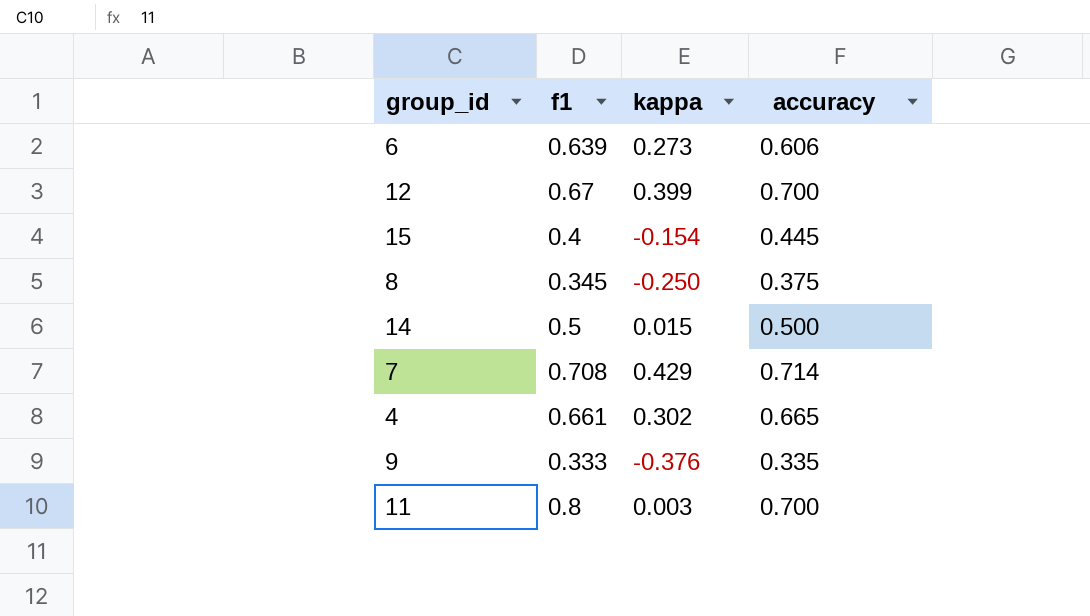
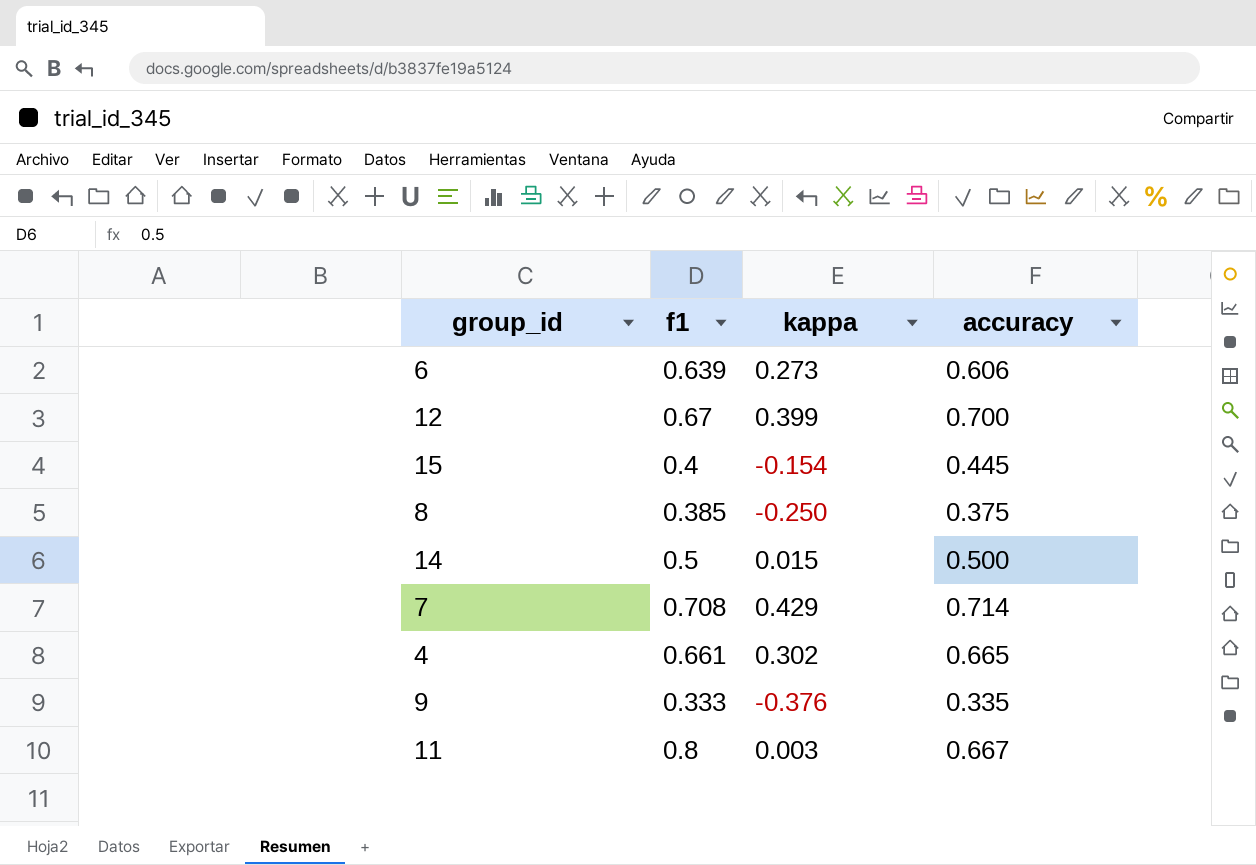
8 | f1: 0.345 -> 0.385
11 | accuracy: 0.700 -> 0.667

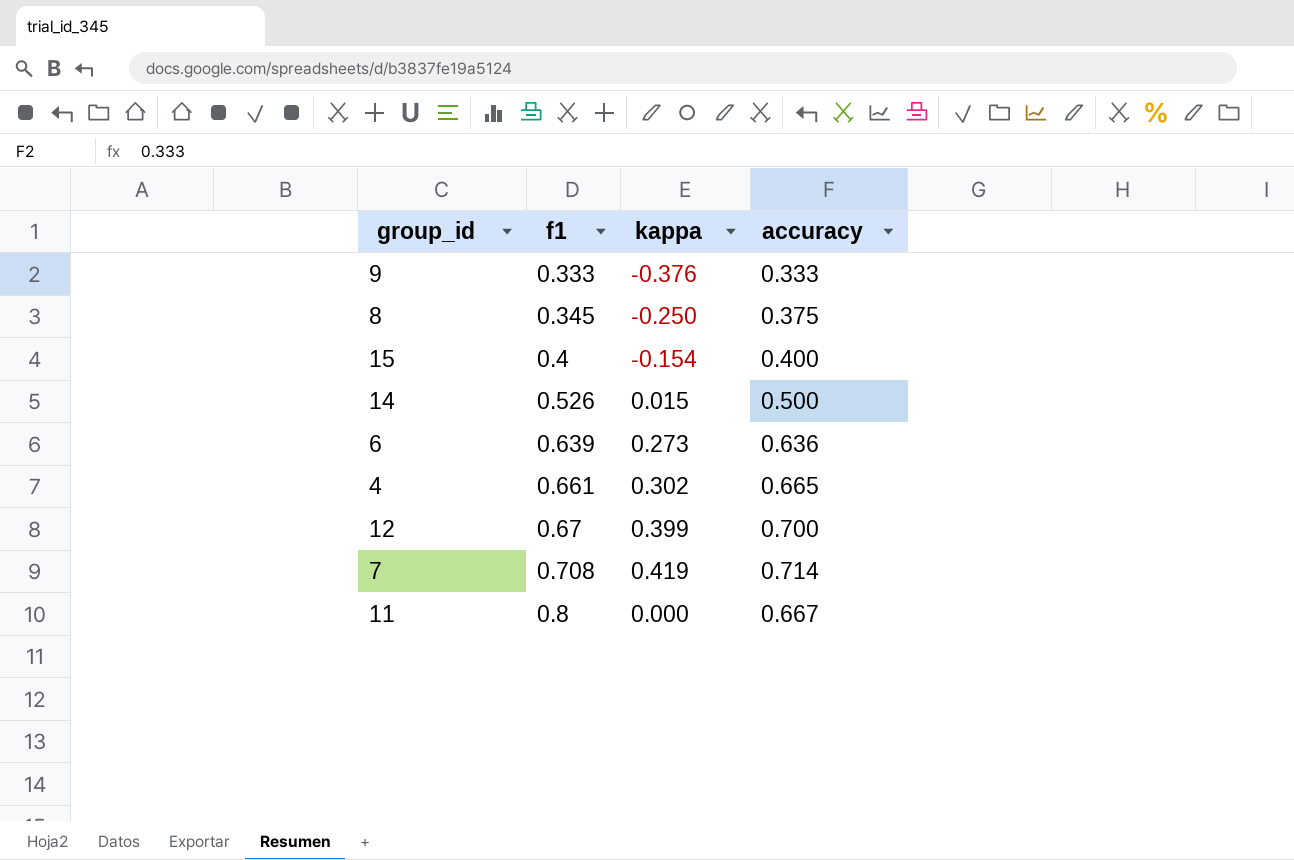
row order: none -> f1 ascending
9 | accuracy: 0.335 -> 0.333
8 | f1: 0.385 -> 0.345
15 | accuracy: 0.445 -> 0.400
14 | f1: 0.5 -> 0.526
6 | accuracy: 0.606 -> 0.636
7 | kappa: 0.429 -> 0.419
11 | kappa: 0.003 -> 0.000

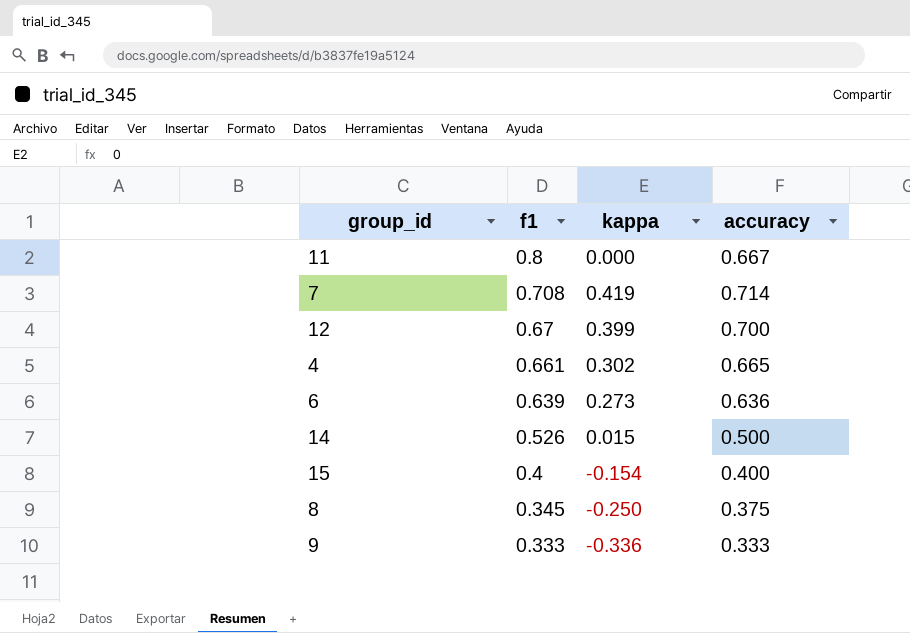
row order: f1 ascending -> f1 descending
9 | kappa: -0.376 -> -0.336

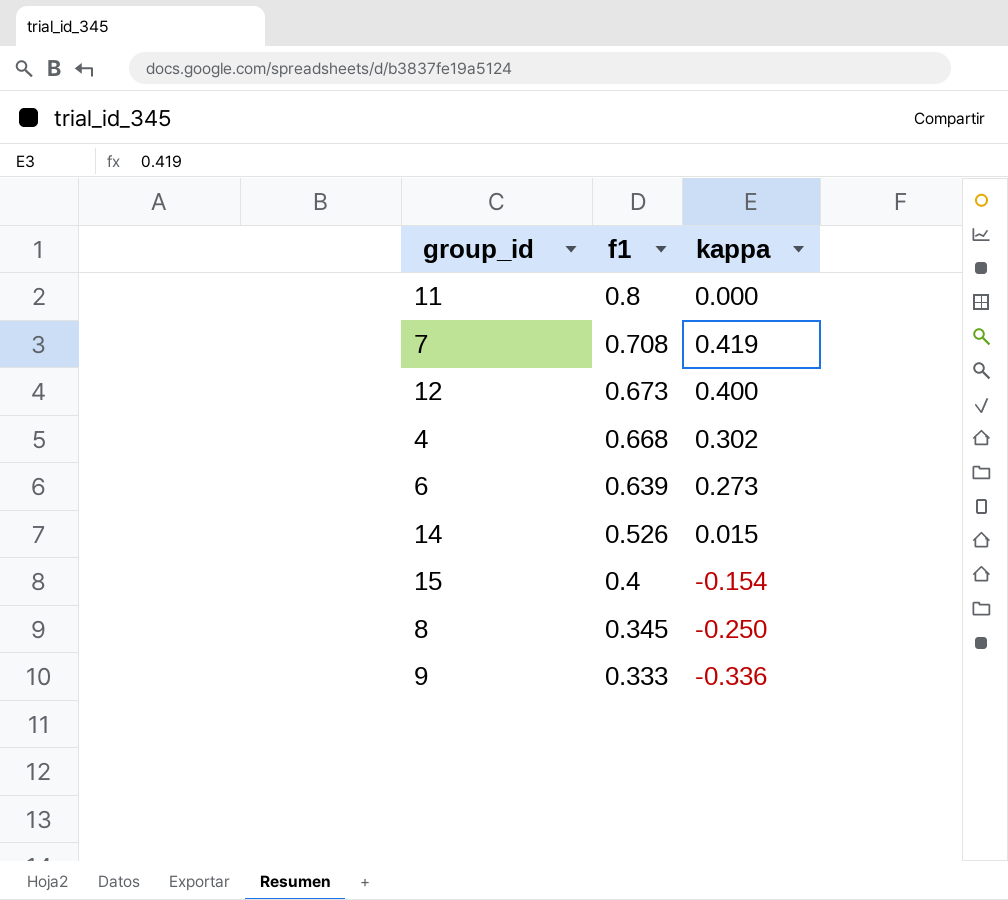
column accuracy | position: 4 -> none
12 | f1: 0.67 -> 0.673
12 | kappa: 0.399 -> 0.400
4 | f1: 0.661 -> 0.668

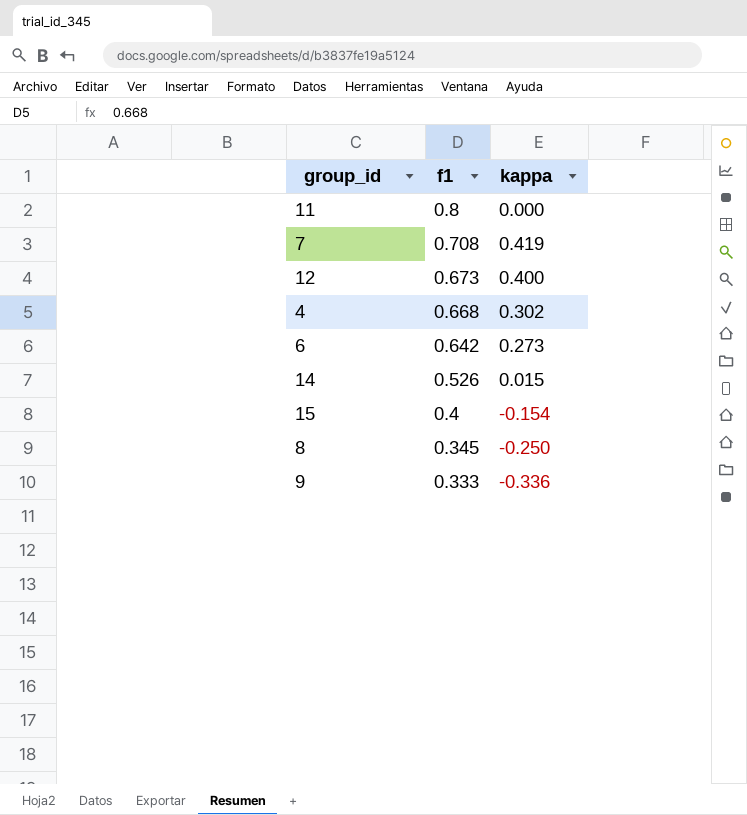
6 | f1: 0.639 -> 0.642

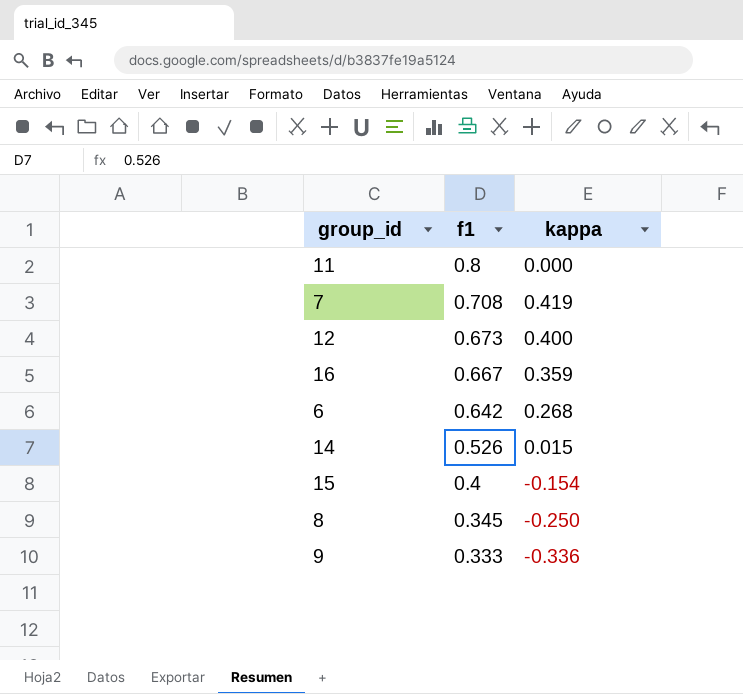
row 4: 0.668 | 0.302 -> none
row 16: none -> 0.667 | 0.359
6 | kappa: 0.273 -> 0.268

